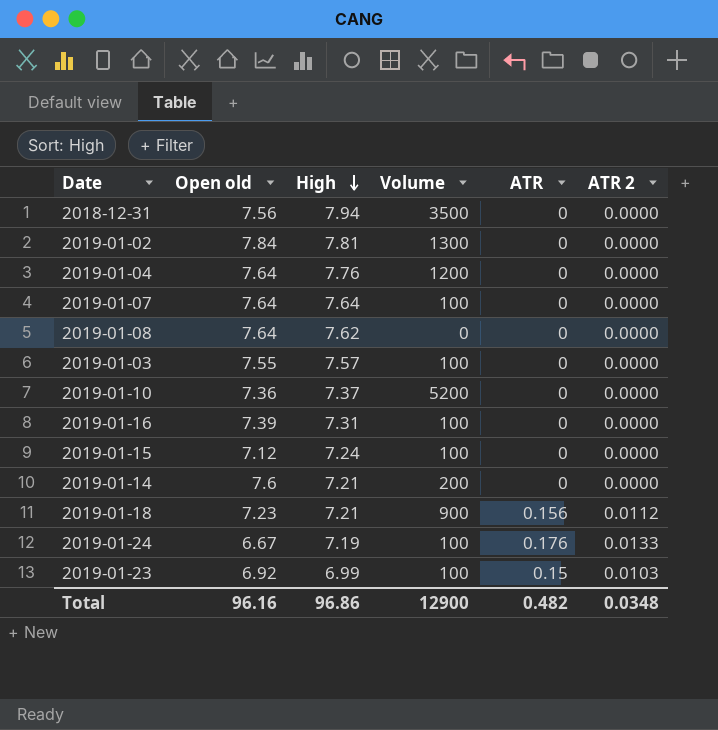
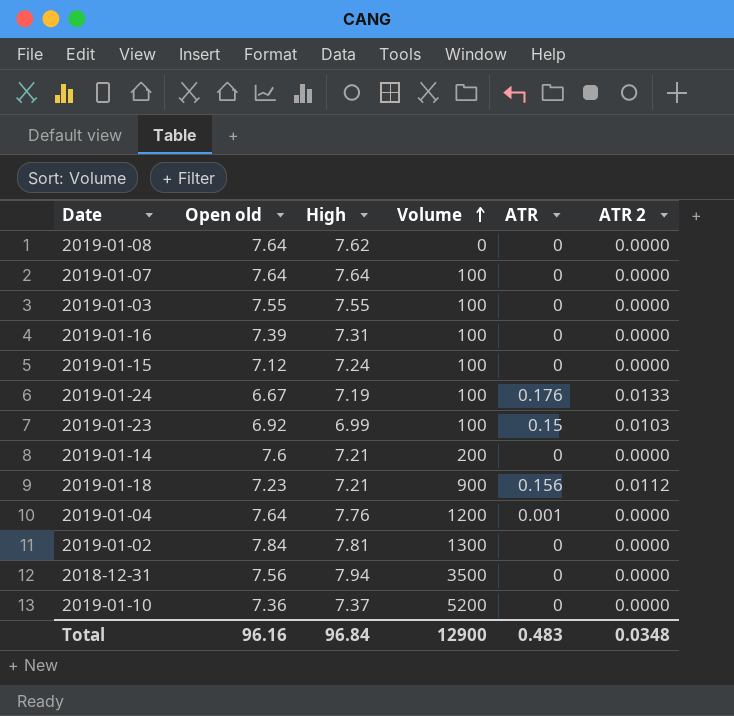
row order: High descending -> Volume ascending
2019-01-03 | High: 7.57 -> 7.55
2019-01-04 | ATR: 0 -> 0.001
Total | High: 96.86 -> 96.84
Total | ATR: 0.482 -> 0.483

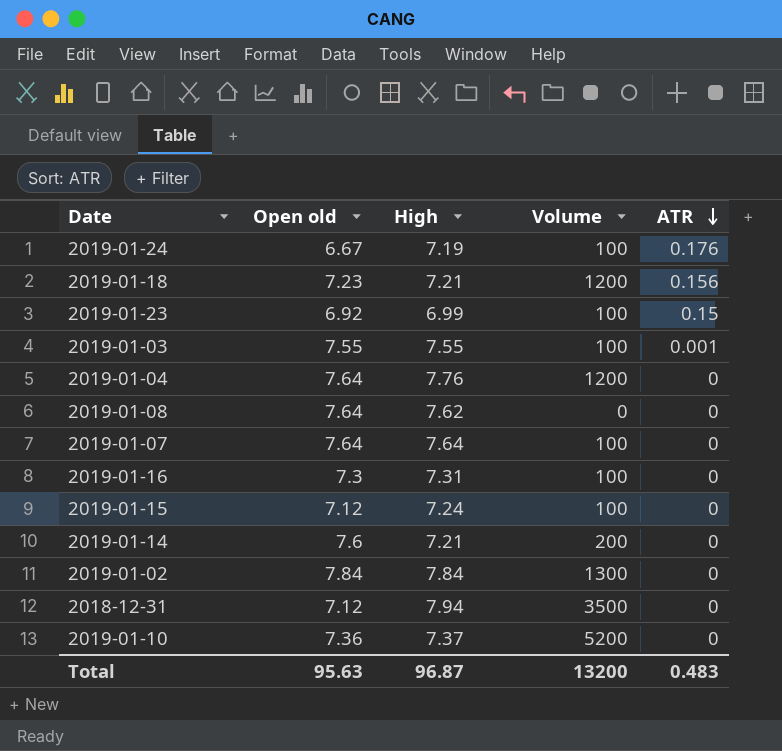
row order: Volume ascending -> ATR descending
column ATR 2 | position: 6 -> none
2019-01-18 | Volume: 900 -> 1200
2019-01-03 | ATR: 0 -> 0.001
2019-01-04 | ATR: 0.001 -> 0
2019-01-16 | Open old: 7.39 -> 7.3
2019-01-02 | High: 7.81 -> 7.84
2018-12-31 | Open old: 7.56 -> 7.12
Total | Open old: 96.16 -> 95.63
Total | High: 96.84 -> 96.87
Total | Volume: 12900 -> 13200

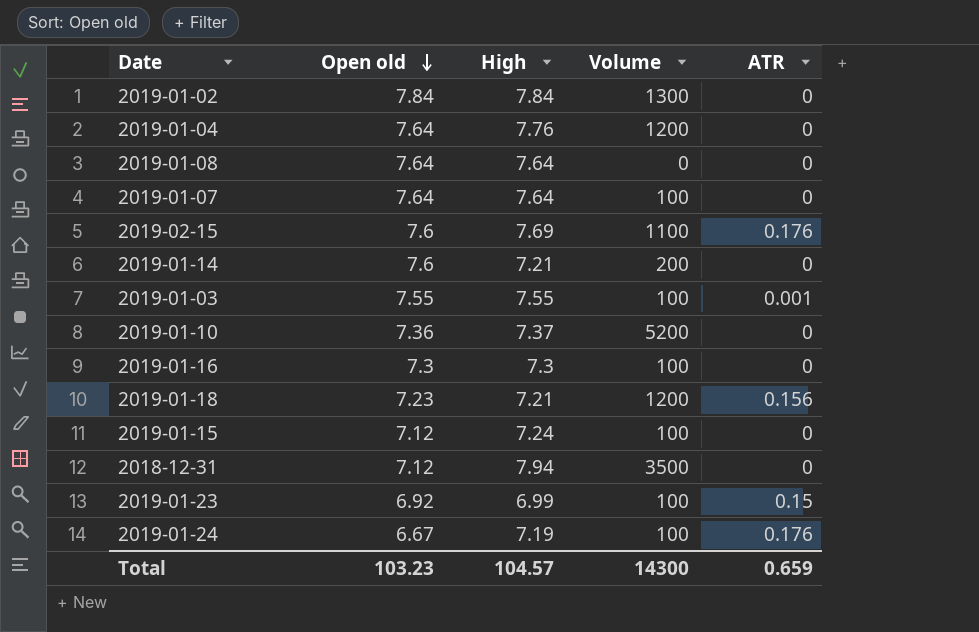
row order: ATR descending -> Open old descending
2019-01-08 | High: 7.62 -> 7.64
row 2019-02-15: none -> 7.6 | 7.69 | 1100 | 0.176
2019-01-16 | High: 7.31 -> 7.3
Total | Open old: 95.63 -> 103.23
Total | High: 96.87 -> 104.57
Total | Volume: 13200 -> 14300
Total | ATR: 0.483 -> 0.659

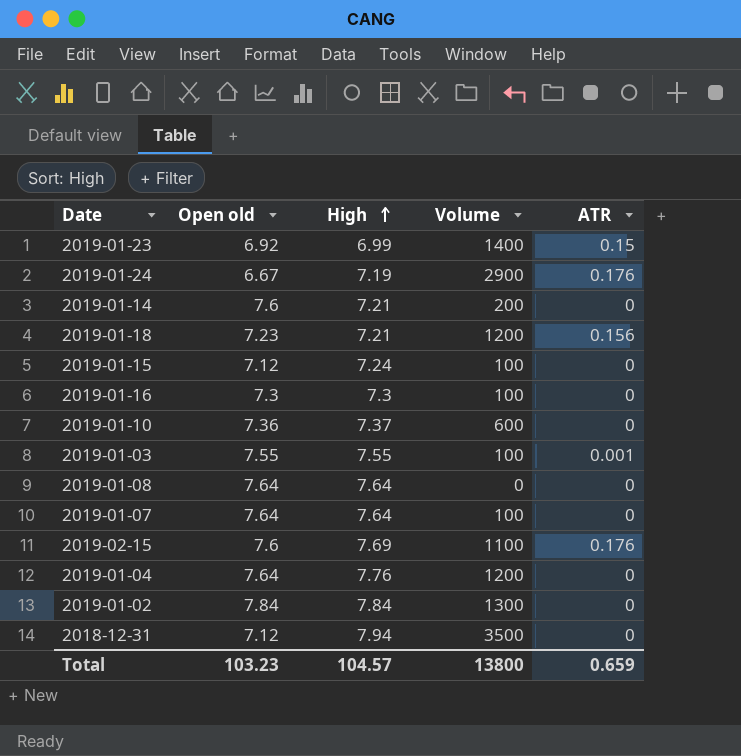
row order: Open old descending -> High ascending
2019-01-23 | Volume: 100 -> 1400
2019-01-24 | Volume: 100 -> 2900
2019-01-10 | Volume: 5200 -> 600
Total | Volume: 14300 -> 13800

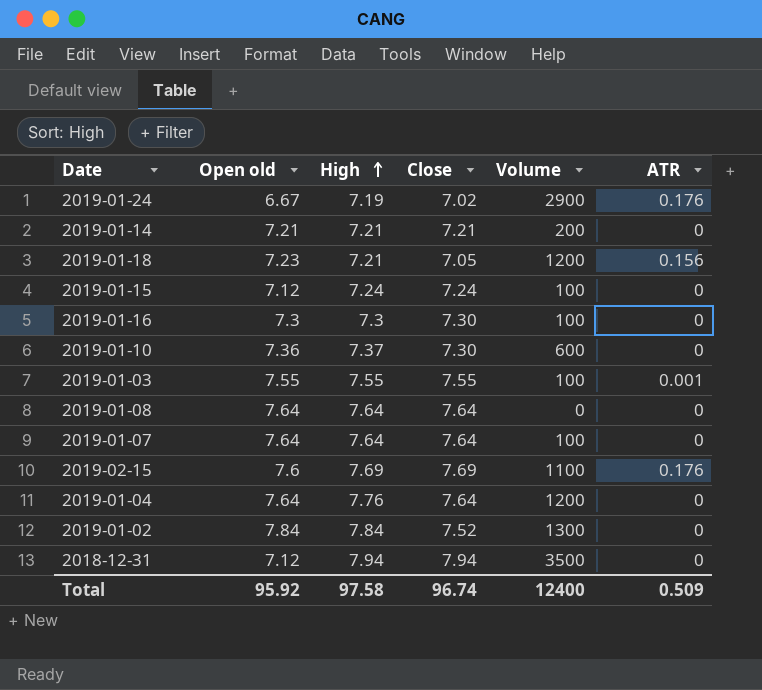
column Close | position: none -> 4
row 2019-01-23: 6.92 | 6.99 | 1400 | 0.15 -> none
2019-01-14 | Open old: 7.6 -> 7.21
Total | Open old: 103.23 -> 95.92
Total | High: 104.57 -> 97.58
Total | Volume: 13800 -> 12400
Total | ATR: 0.659 -> 0.509

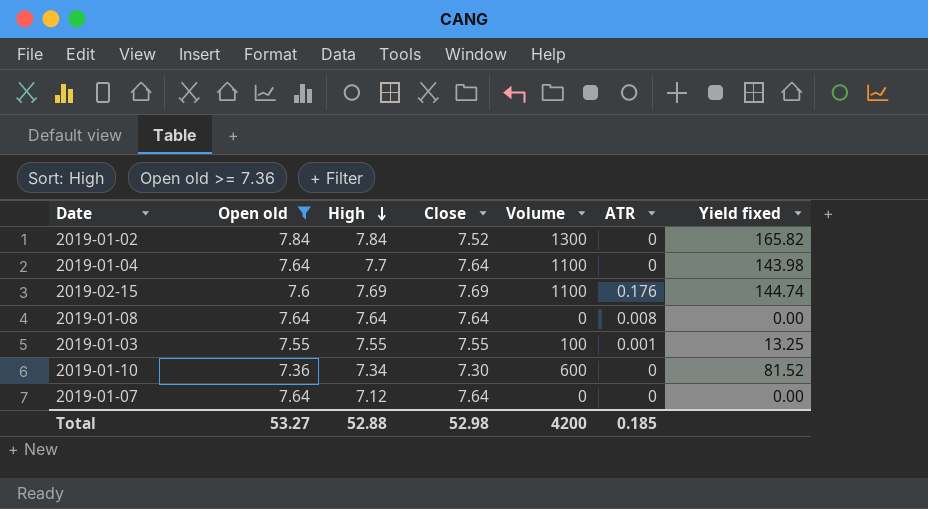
filter: none -> Open old >= 7.36
row order: High ascending -> High descending
column Yield fixed | formula: none -> [Volume] / [Open old]
2019-01-04 | High: 7.76 -> 7.7
2019-01-04 | Volume: 1200 -> 1100
2019-01-08 | ATR: 0 -> 0.008
2019-01-10 | High: 7.37 -> 7.34
2019-01-07 | High: 7.64 -> 7.12
2019-01-07 | Volume: 100 -> 0
Total | Open old: 95.92 -> 53.27
Total | High: 97.58 -> 52.88
Total | Close: 96.74 -> 52.98
Total | Volume: 12400 -> 4200
Total | ATR: 0.509 -> 0.185

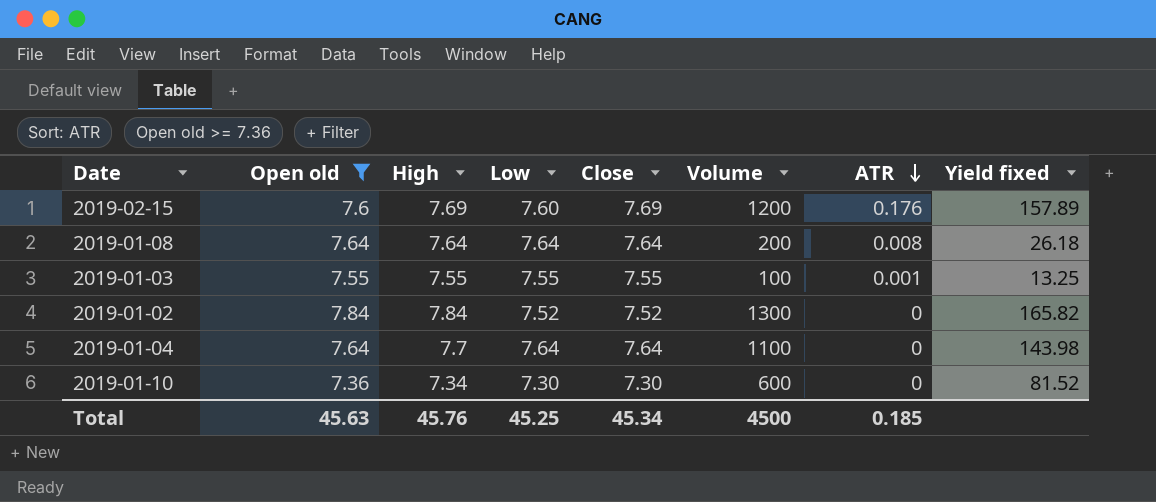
row order: High descending -> ATR descending
column Low | position: none -> 4
row 2019-01-07: 7.64 | 7.12 | 7.64 | 0 | 0 | 0.00 -> none
2019-02-15 | Volume: 1100 -> 1200
2019-02-15 | Yield fixed: 144.74 -> 157.89
2019-01-08 | Volume: 0 -> 200
2019-01-08 | Yield fixed: 0.00 -> 26.18
Total | Open old: 53.27 -> 45.63
Total | High: 52.88 -> 45.76
Total | Close: 52.98 -> 45.34
Total | Volume: 4200 -> 4500

